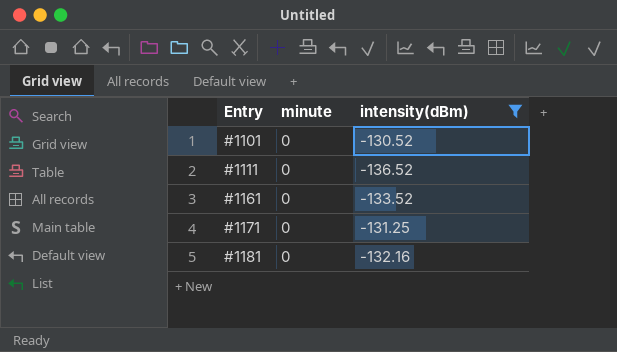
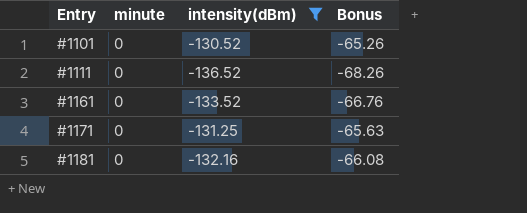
column Bonus | formula: none -> [intensity(dBm)] * 0.5

